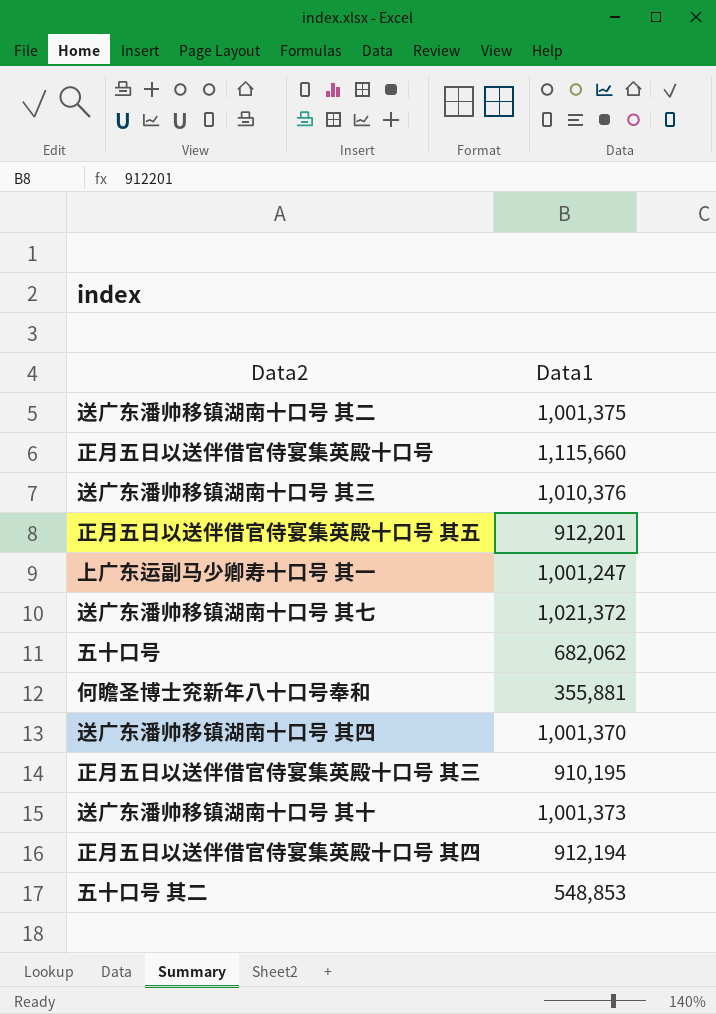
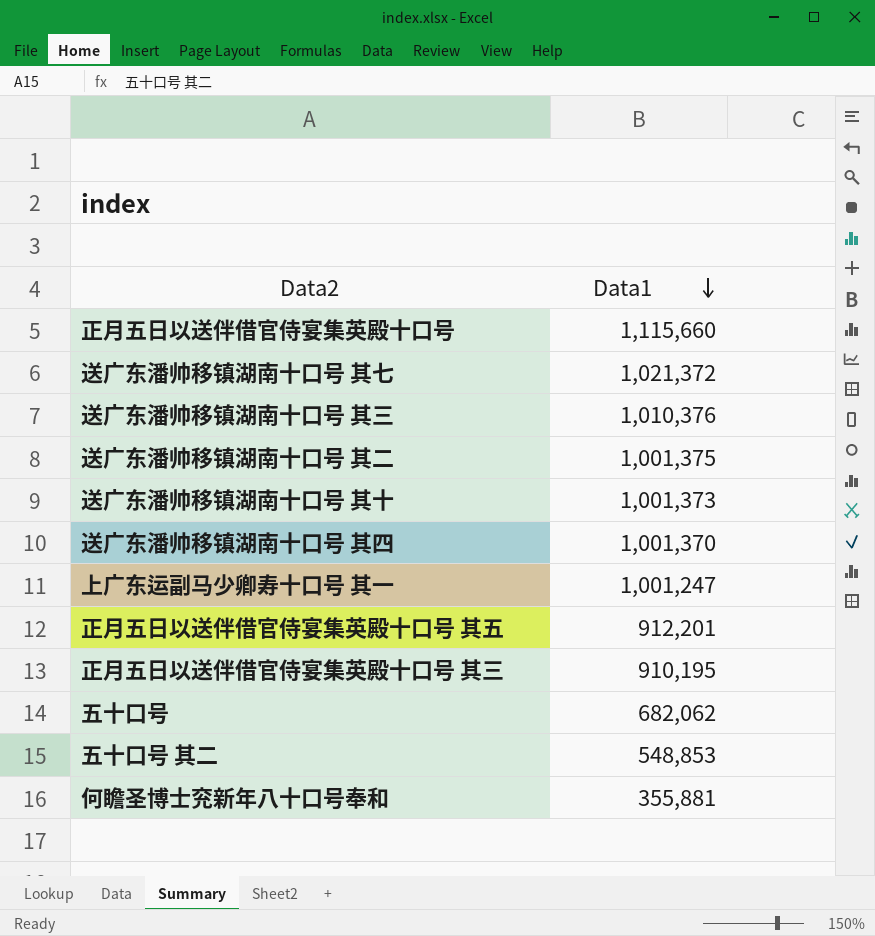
row order: none -> Data1 descending
row 正月五日以送伴借官侍宴集英殿十口号 其四: 912,194 -> none

